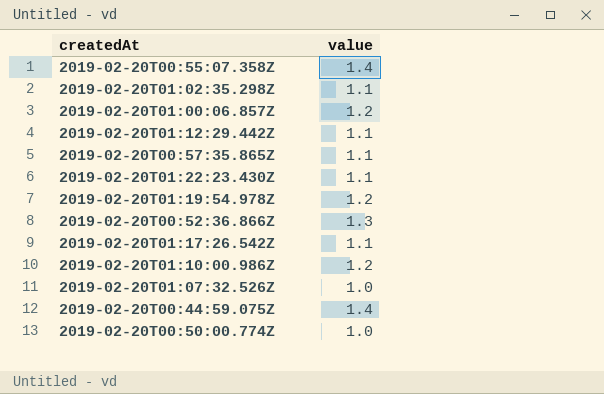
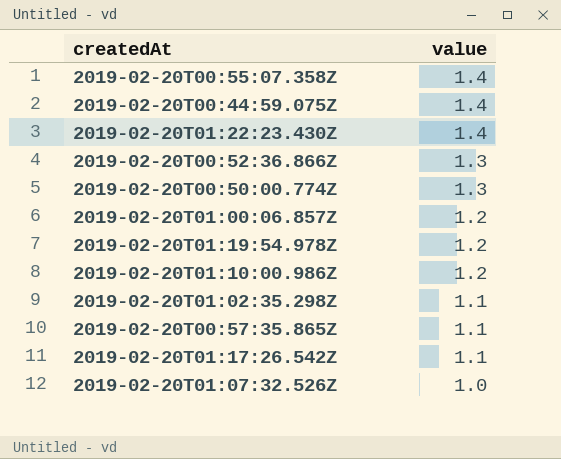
row order: none -> value descending
row 2019-02-20T01:12:29.442Z: 1.1 -> none
2019-02-20T01:22:23.430Z | value: 1.1 -> 1.4
2019-02-20T00:50:00.774Z | value: 1.0 -> 1.3

